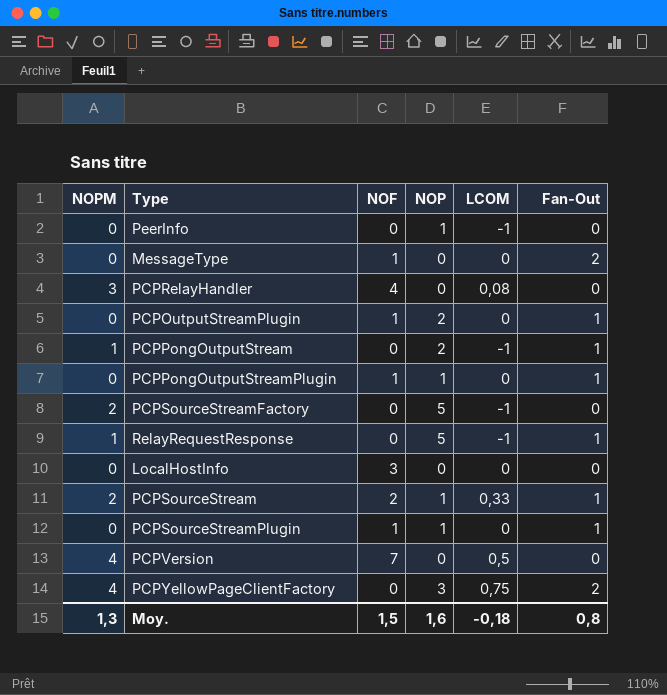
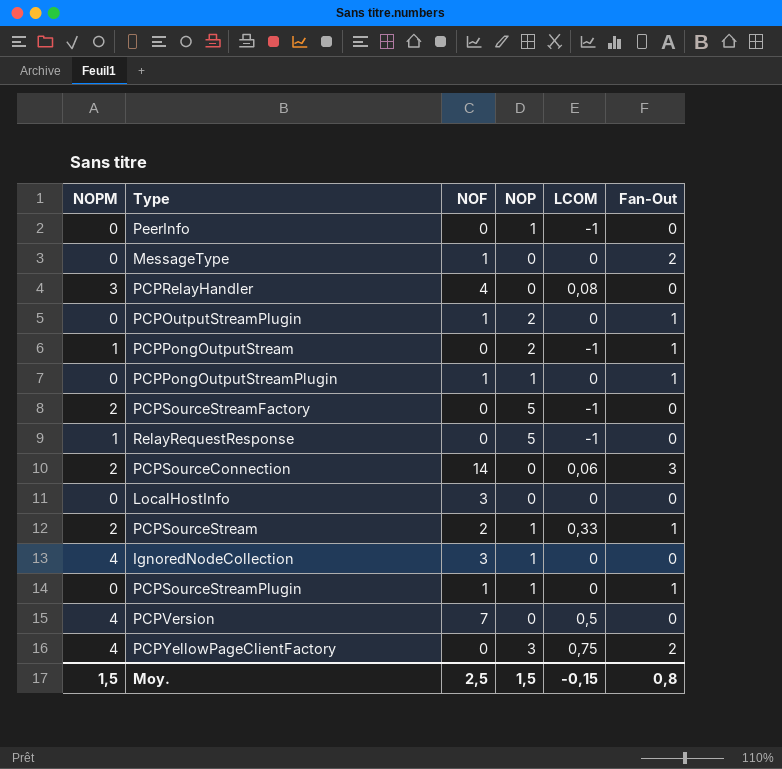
RelayRequestResponse | Fan-Out: 1 -> 0
row PCPSourceConnection: none -> 2 | 14 | 0 | 0,06 | 3
row IgnoredNodeCollection: none -> 4 | 3 | 1 | 0 | 0
Moy. | NOPM: 1,3 -> 1,5
Moy. | NOF: 1,5 -> 2,5
Moy. | NOP: 1,6 -> 1,5
Moy. | LCOM: -0,18 -> -0,15

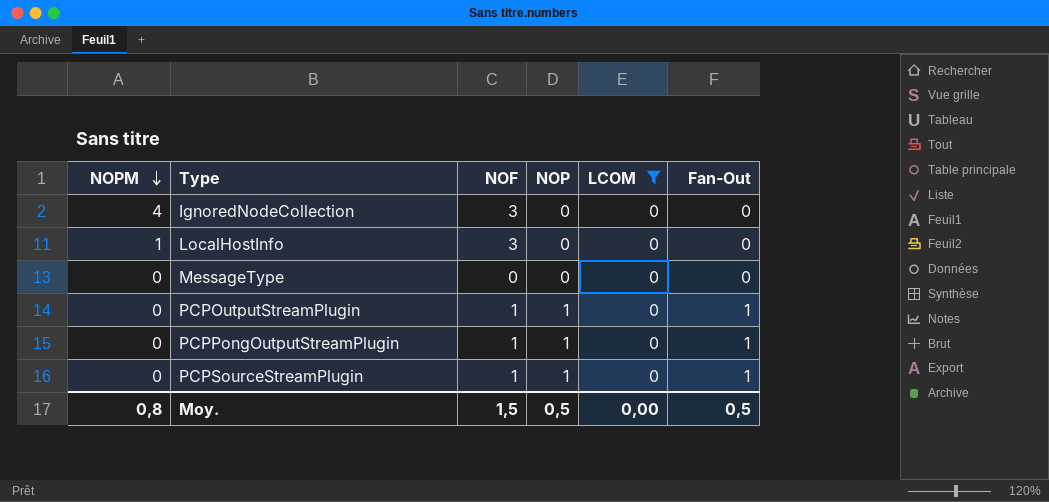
filter: none -> LCOM = 0
row order: none -> NOPM descending
IgnoredNodeCollection | NOP: 1 -> 0
LocalHostInfo | NOPM: 0 -> 1
MessageType | NOF: 1 -> 0
MessageType | Fan-Out: 2 -> 0
PCPOutputStreamPlugin | NOP: 2 -> 1
Moy. | NOPM: 1,5 -> 0,8
Moy. | NOF: 2,5 -> 1,5
Moy. | NOP: 1,5 -> 0,5
Moy. | LCOM: -0,15 -> 0,00
Moy. | Fan-Out: 0,8 -> 0,5

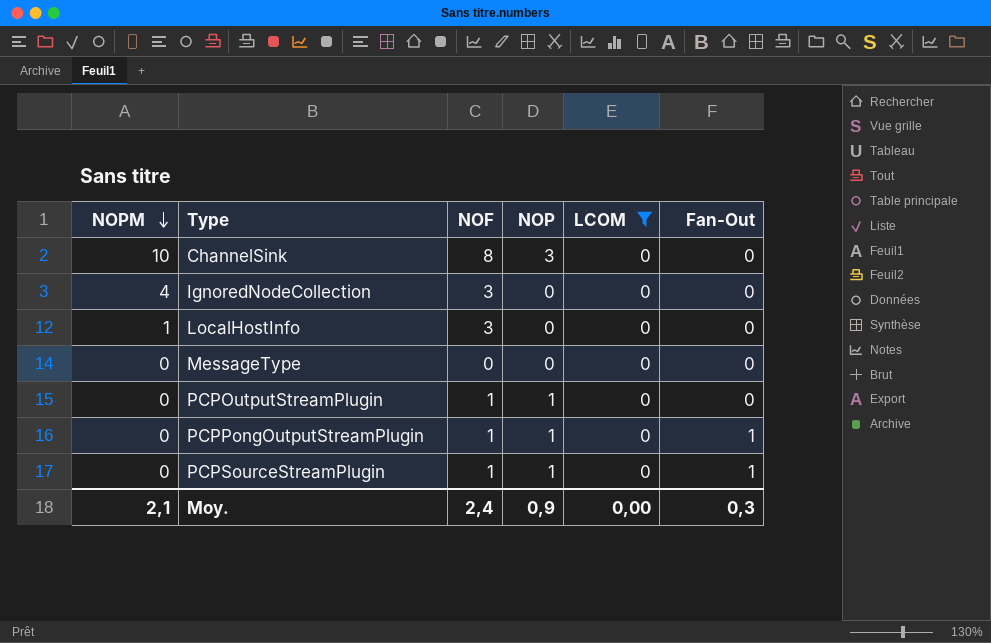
row ChannelSink: none -> 10 | 8 | 3 | 0 | 0
PCPOutputStreamPlugin | Fan-Out: 1 -> 0
Moy. | NOPM: 0,8 -> 2,1
Moy. | NOF: 1,5 -> 2,4
Moy. | NOP: 0,5 -> 0,9
Moy. | Fan-Out: 0,5 -> 0,3

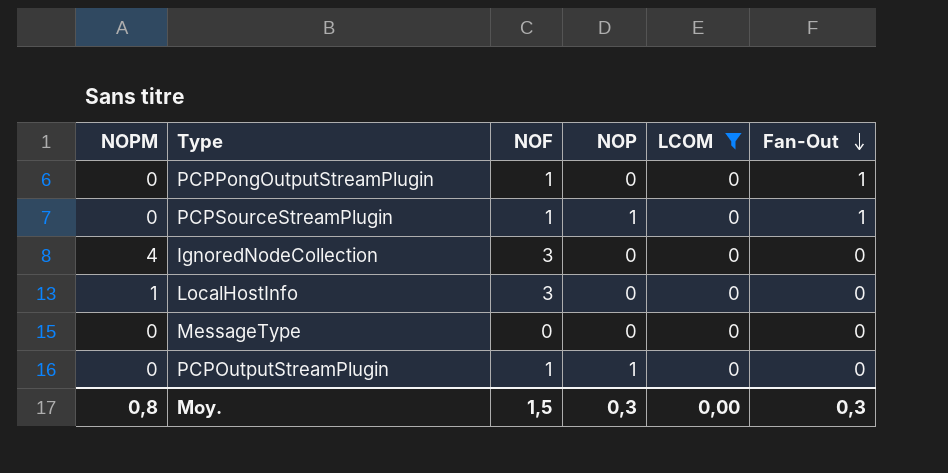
row order: NOPM descending -> Fan-Out descending
row ChannelSink: 10 | 8 | 3 | 0 | 0 -> none
PCPPongOutputStreamPlugin | NOP: 1 -> 0
Moy. | NOPM: 2,1 -> 0,8
Moy. | NOF: 2,4 -> 1,5
Moy. | NOP: 0,9 -> 0,3

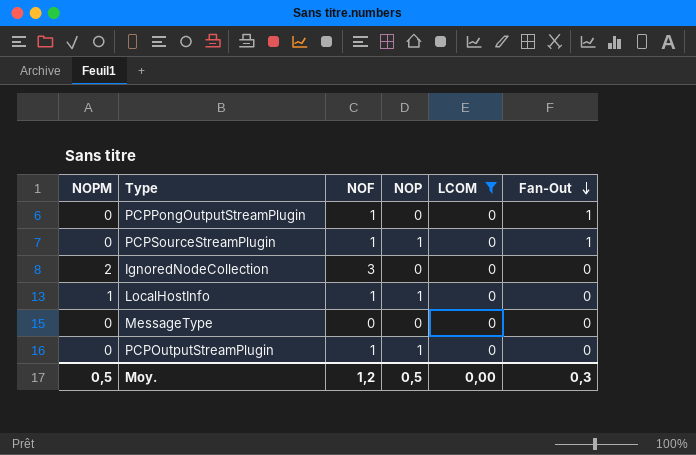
IgnoredNodeCollection | NOPM: 4 -> 2
LocalHostInfo | NOF: 3 -> 1
LocalHostInfo | NOP: 0 -> 1
Moy. | NOPM: 0,8 -> 0,5
Moy. | NOF: 1,5 -> 1,2
Moy. | NOP: 0,3 -> 0,5

